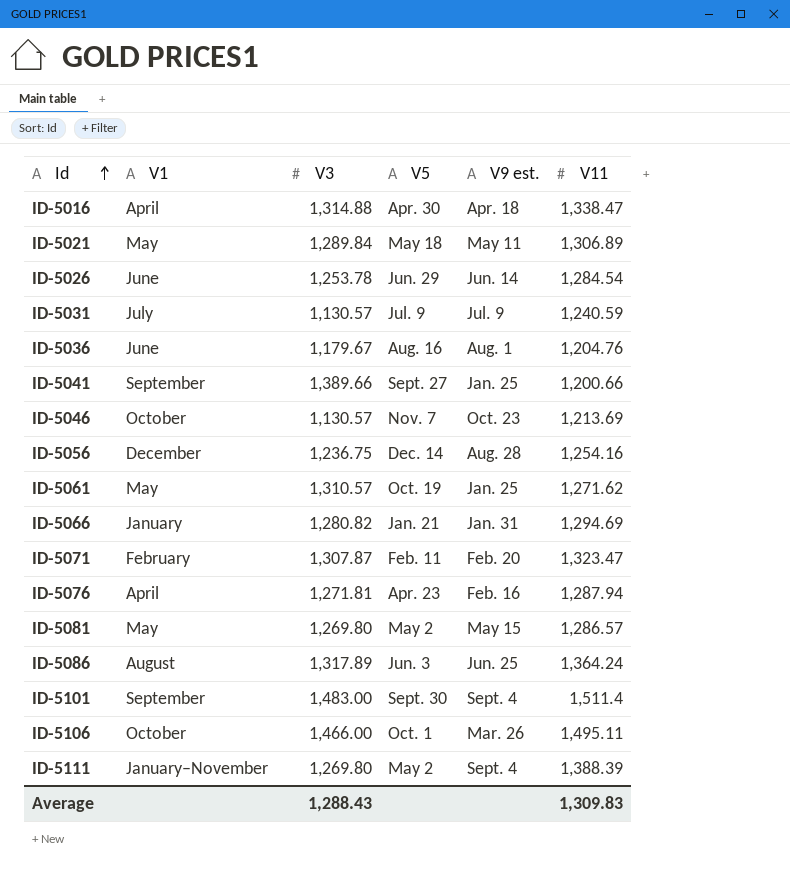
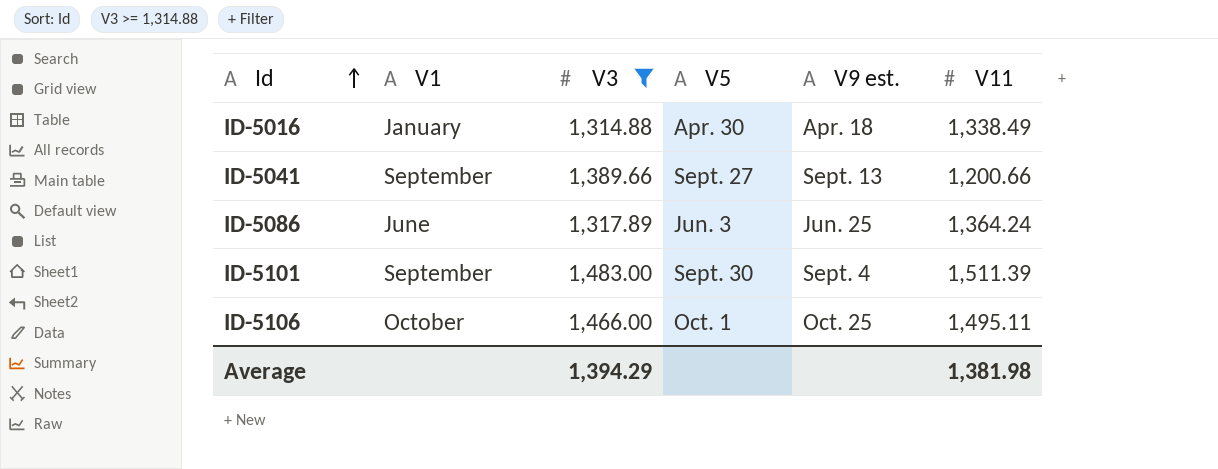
filter: none -> V3 >= 1,314.88
ID-5016 | V1: April -> January
ID-5016 | V11: 1,338.47 -> 1,338.49
ID-5041 | V9 est.: Jan. 25 -> Sept. 13
ID-5086 | V1: August -> June
ID-5101 | V11: 1,511.4 -> 1,511.39
ID-5106 | V9 est.: Mar. 26 -> Oct. 25
Average | V3: 1,288.43 -> 1,394.29
Average | V11: 1,309.83 -> 1,381.98

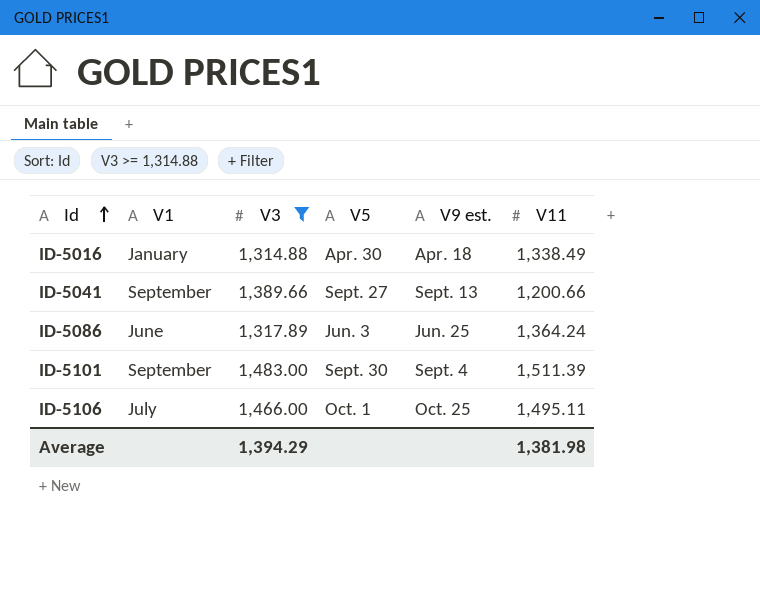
ID-5106 | V1: October -> July

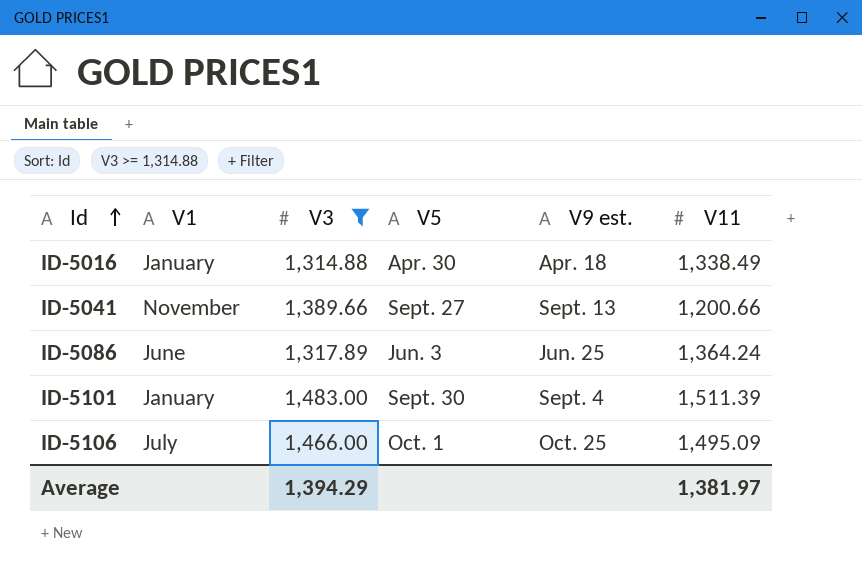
ID-5041 | V1: September -> November
ID-5101 | V1: September -> January
ID-5106 | V11: 1,495.11 -> 1,495.09
Average | V11: 1,381.98 -> 1,381.97

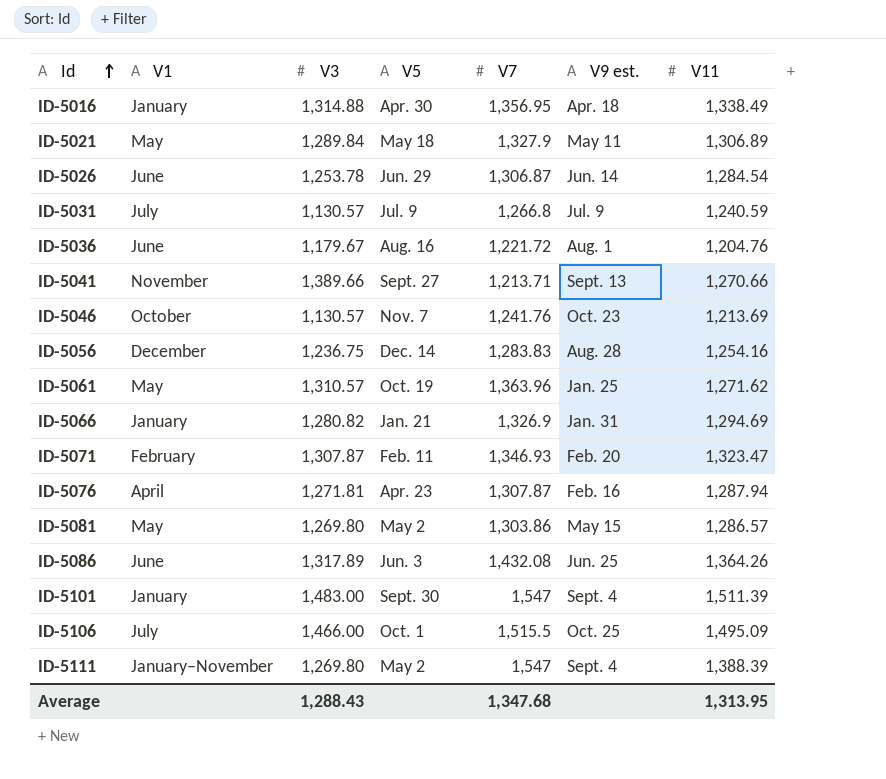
filter: V3 >= 1,314.88 -> none
column V7 | position: none -> 5
ID-5041 | V11: 1,200.66 -> 1,270.66
ID-5086 | V11: 1,364.24 -> 1,364.26
Average | V3: 1,394.29 -> 1,288.43
Average | V11: 1,381.97 -> 1,313.95

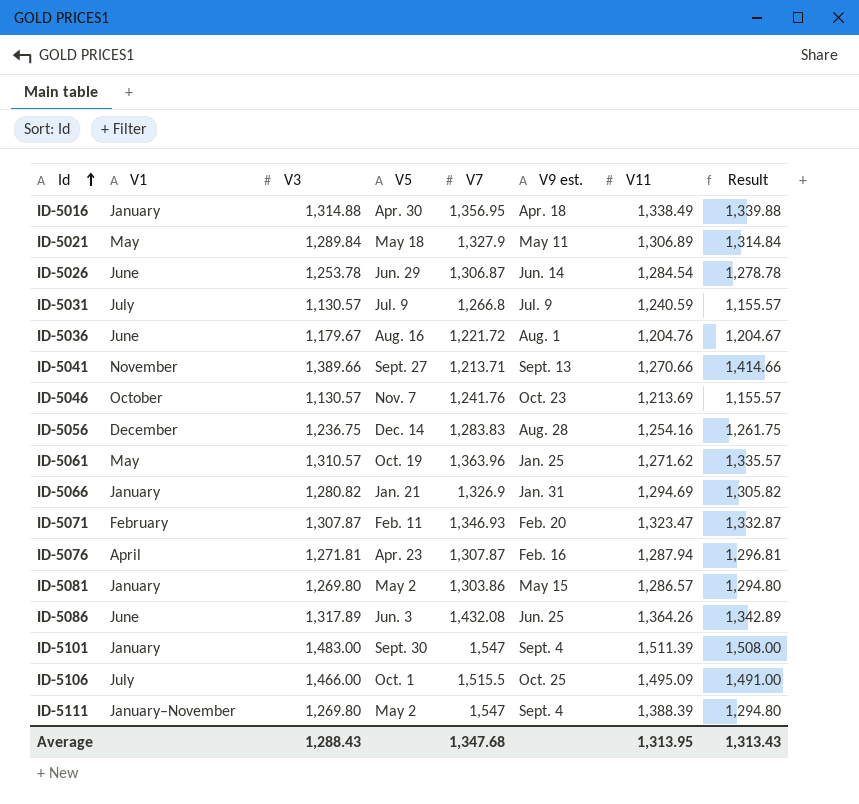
column Result | formula: none -> [V3] + 25
ID-5081 | V1: May -> January

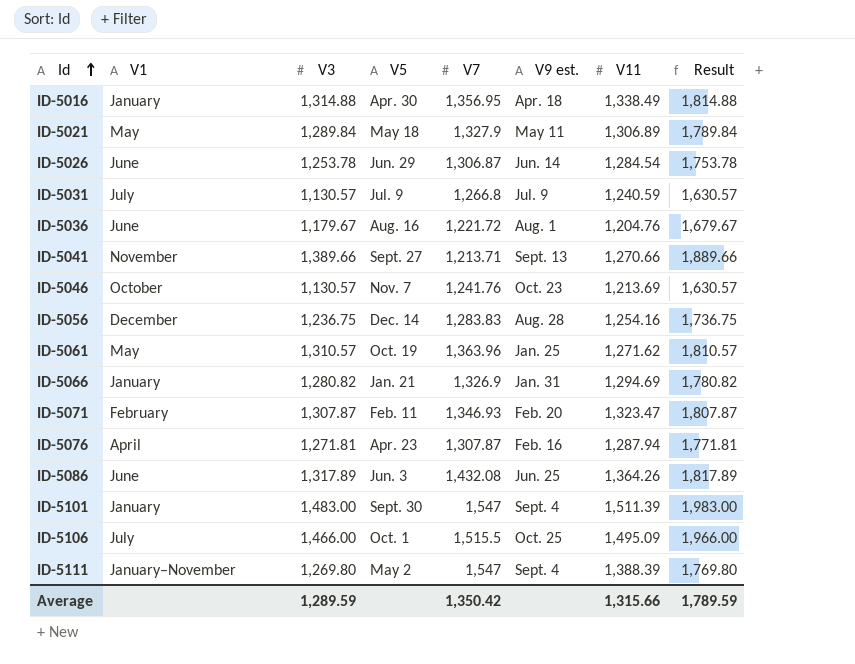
column Result | formula: [V3] + 25 -> [V3] + 500
row ID-5081: January | 1,269.80 | May 2 | 1,303.86 | May 15 | 1,286.57 | 1,294.80 -> none
Average | V3: 1,288.43 -> 1,289.59
Average | V7: 1,347.68 -> 1,350.42
Average | V11: 1,313.95 -> 1,315.66
Average | Result: 1,313.43 -> 1,789.59

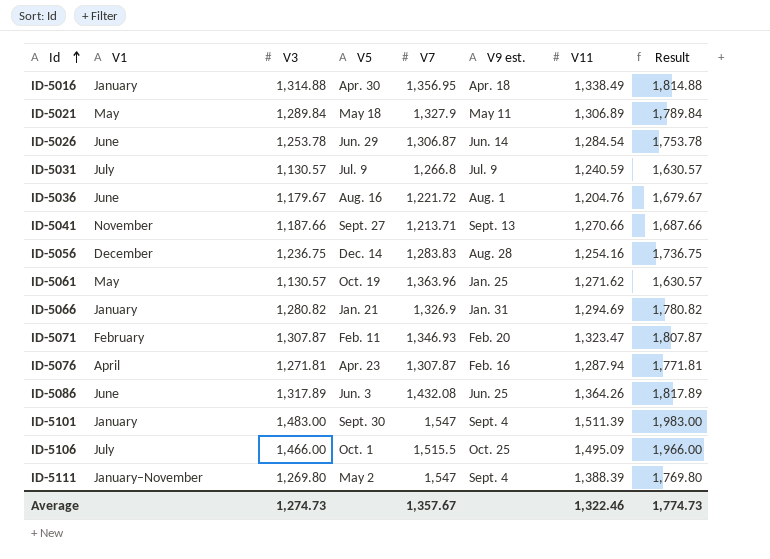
row ID-5046: October | 1,130.57 | Nov. 7 | 1,241.76 | Oct. 23 | 1,213.69 | 1,630.57 -> none
ID-5041 | V3: 1,389.66 -> 1,187.66
ID-5041 | Result: 1,889.66 -> 1,687.66
ID-5061 | V3: 1,310.57 -> 1,130.57
ID-5061 | Result: 1,810.57 -> 1,630.57
Average | V3: 1,289.59 -> 1,274.73
Average | V7: 1,350.42 -> 1,357.67
Average | V11: 1,315.66 -> 1,322.46
Average | Result: 1,789.59 -> 1,774.73

